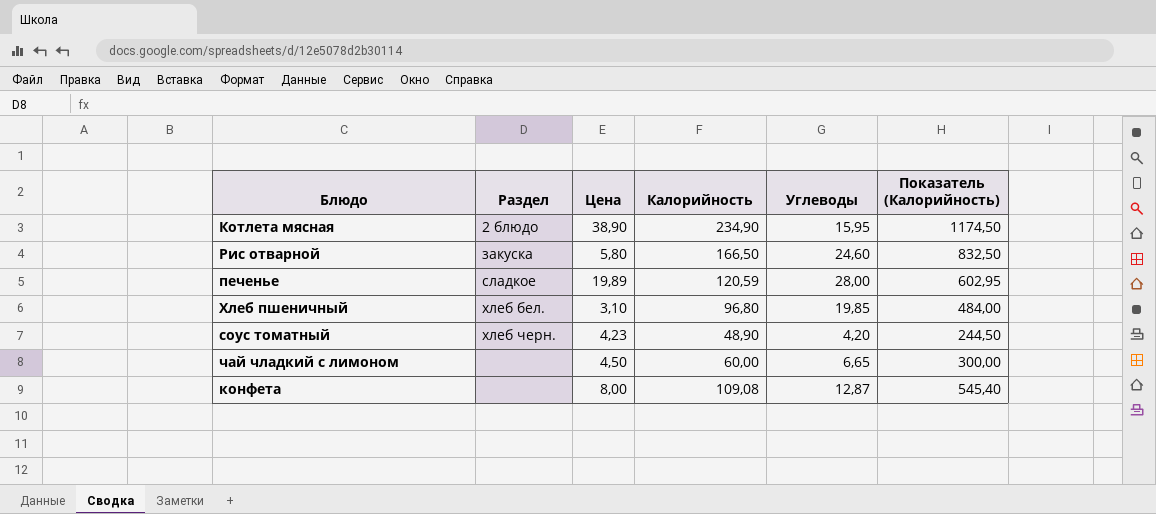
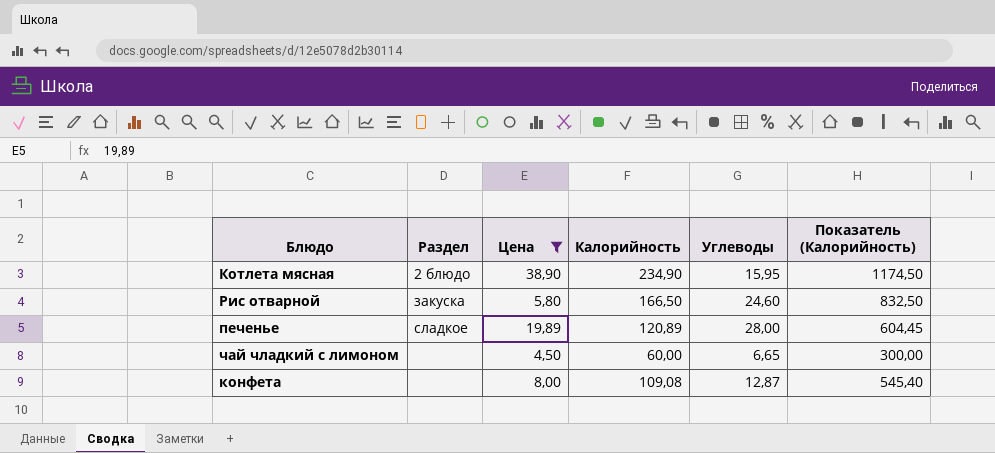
filter: none -> Цена >= 4,50
печенье | Калорийность: 120,59 -> 120,89
печенье | Показатель (Калорийность): 602,95 -> 604,45

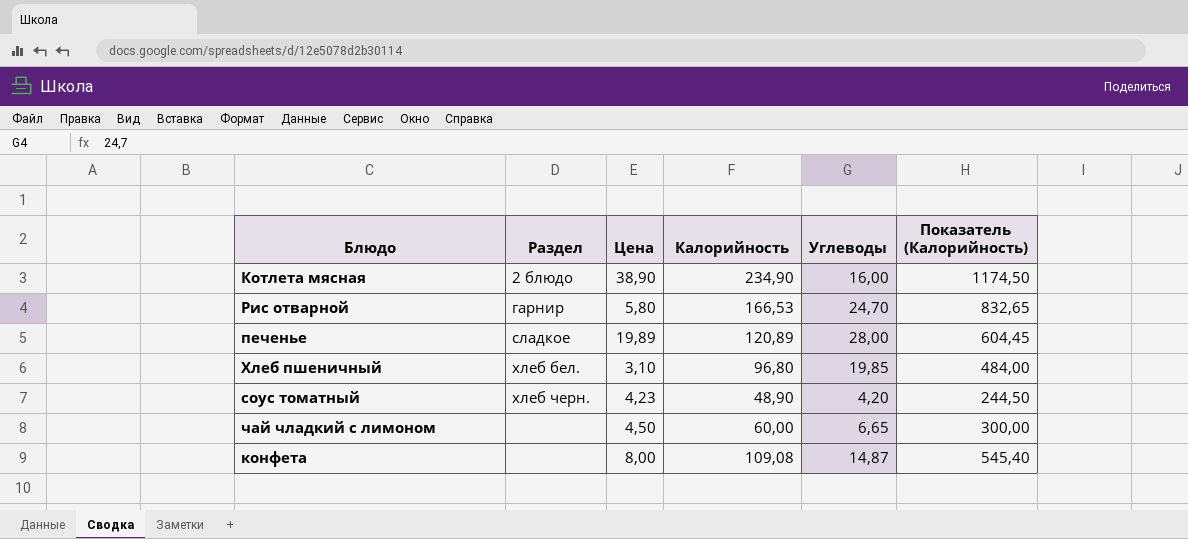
filter: Цена >= 4,50 -> none
Котлета мясная | Углеводы: 15,95 -> 16,00
Рис отварной | Раздел: закуска -> гарнир
Рис отварной | Калорийность: 166,50 -> 166,53
Рис отварной | Углеводы: 24,60 -> 24,70
Рис отварной | Показатель (Калорийность): 832,50 -> 832,65
конфета | Углеводы: 12,87 -> 14,87

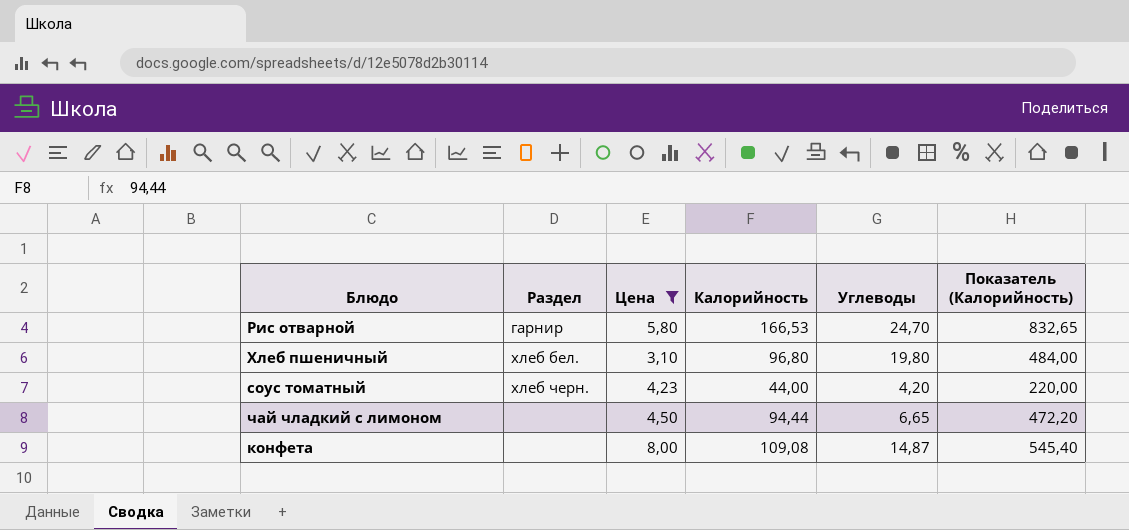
filter: none -> Цена <= 8,00
Хлеб пшеничный | Углеводы: 19,85 -> 19,80
соус томатный | Калорийность: 48,90 -> 44,00
соус томатный | Показатель (Калорийность): 244,50 -> 220,00
чай чладкий с лимоном | Калорийность: 60,00 -> 94,44
чай чладкий с лимоном | Показатель (Калорийность): 300,00 -> 472,20

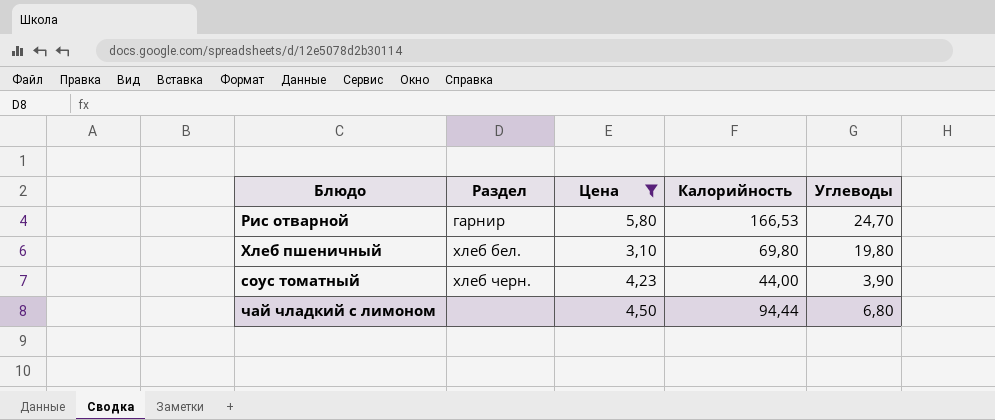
column Показатель (Калорийность) | formula: [Калорийность] * 5 -> none
row конфета: none | 8,00 | 109,08 | 14,87 | 545,40 -> none
Хлеб пшеничный | Калорийность: 96,80 -> 69,80
соус томатный | Углеводы: 4,20 -> 3,90
чай чладкий с лимоном | Углеводы: 6,65 -> 6,80

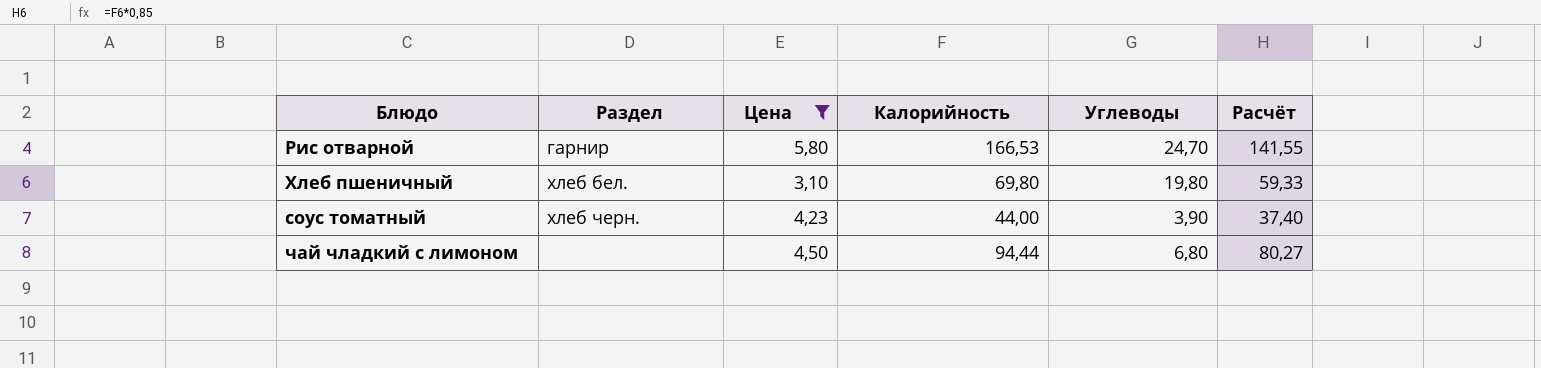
column Расчёт | formula: none -> [Калорийность] * 0,85

